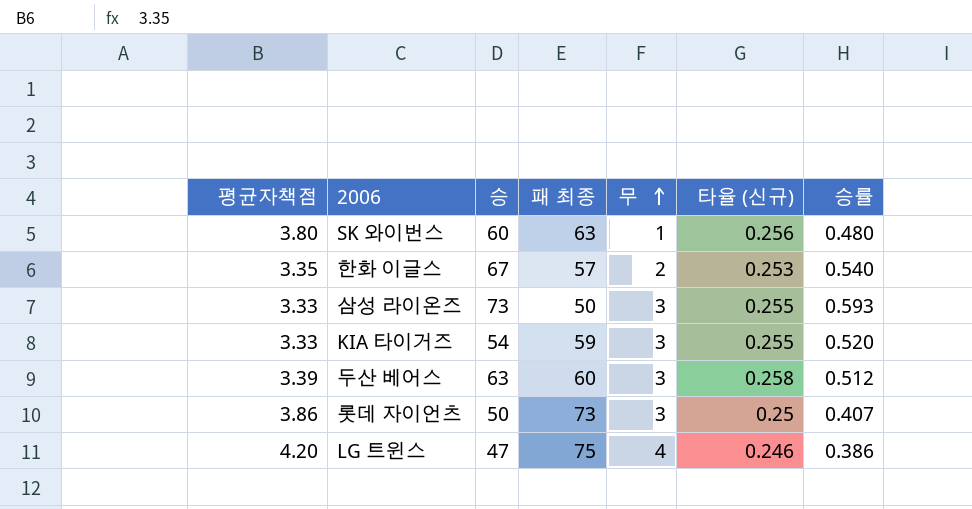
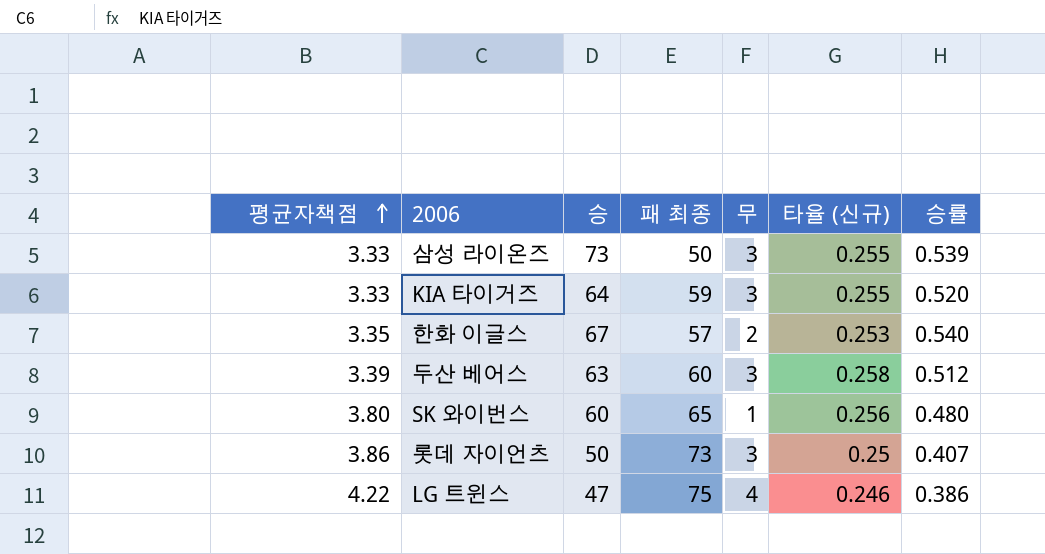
row order: 무 ascending -> 평균자책점 ascending
삼성 라이온즈 | 승률: 0.593 -> 0.539
KIA 타이거즈 | 승: 54 -> 64
SK 와이번스 | 패 최종: 63 -> 65
LG 트윈스 | 평균자책점: 4.20 -> 4.22

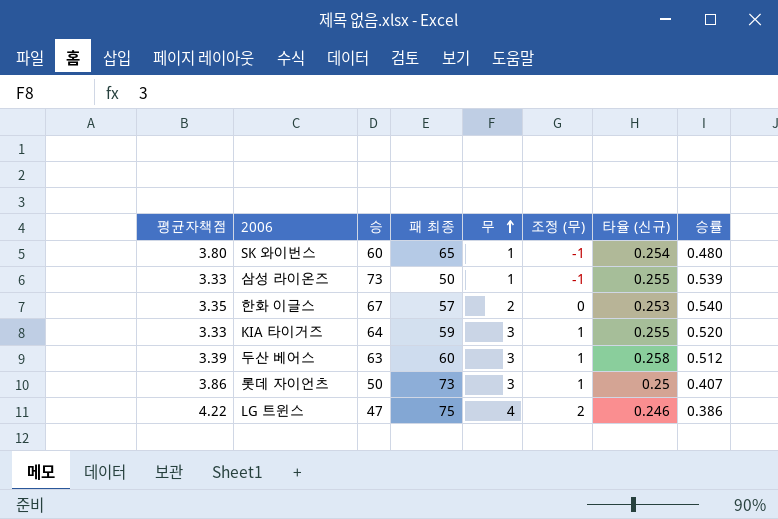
row order: 평균자책점 ascending -> 무 ascending
column 조정 (무) | formula: none -> [무] - 2
SK 와이번스 | 타율 (신규): 0.256 -> 0.254
삼성 라이온즈 | 무: 3 -> 1

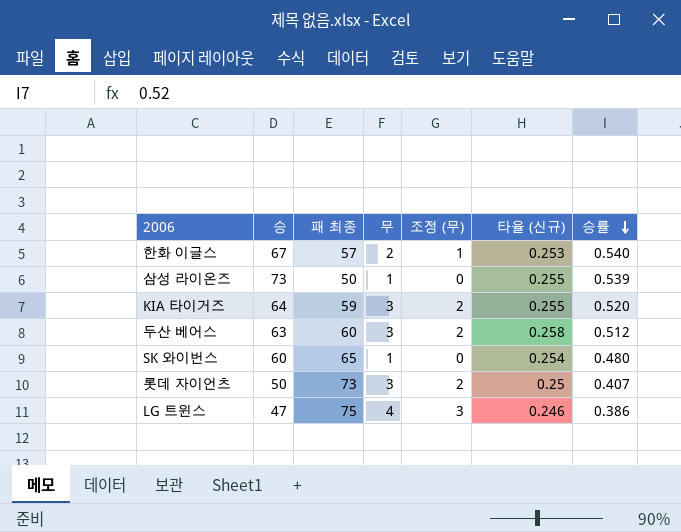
row order: 무 ascending -> 승률 descending
column 평균자책점 | position: 1 -> none
column 조정 (무) | formula: [무] - 2 -> [무] - 1

